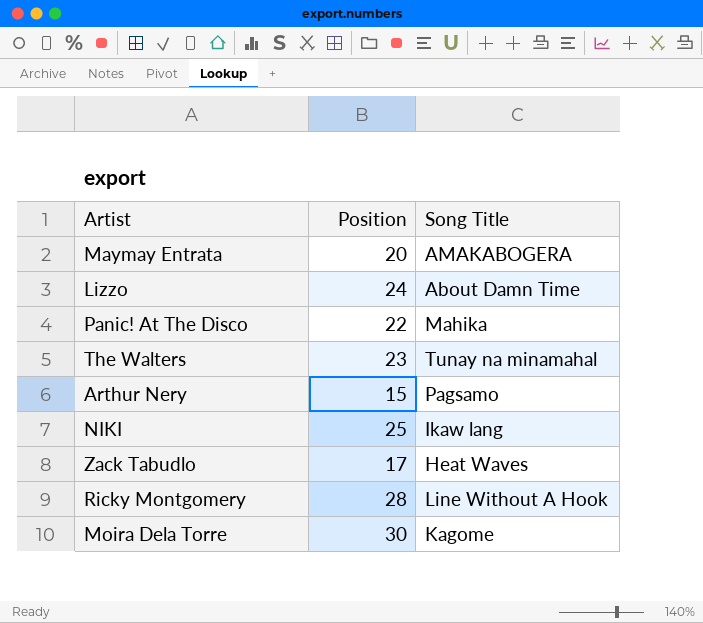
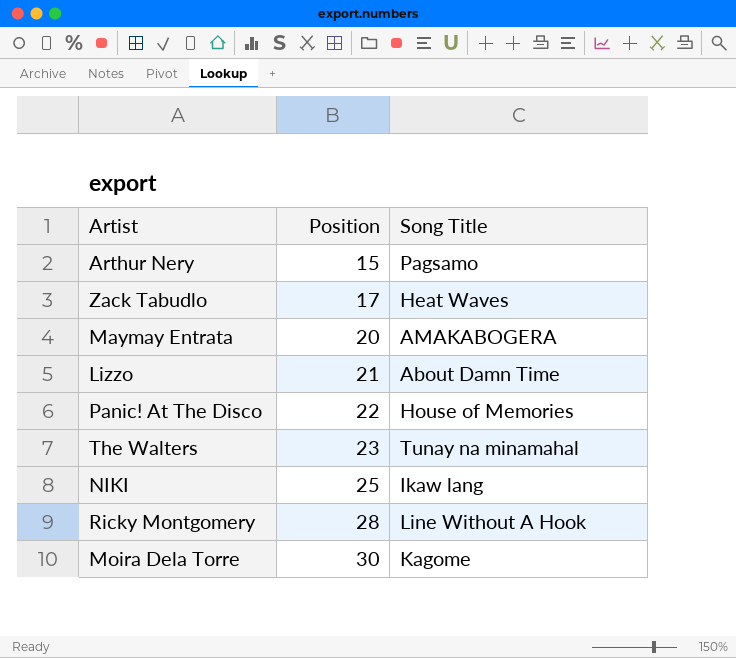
row order: none -> Position ascending
Lizzo | Position: 24 -> 21
Panic! At The Disco | Song Title: Mahika -> House of Memories

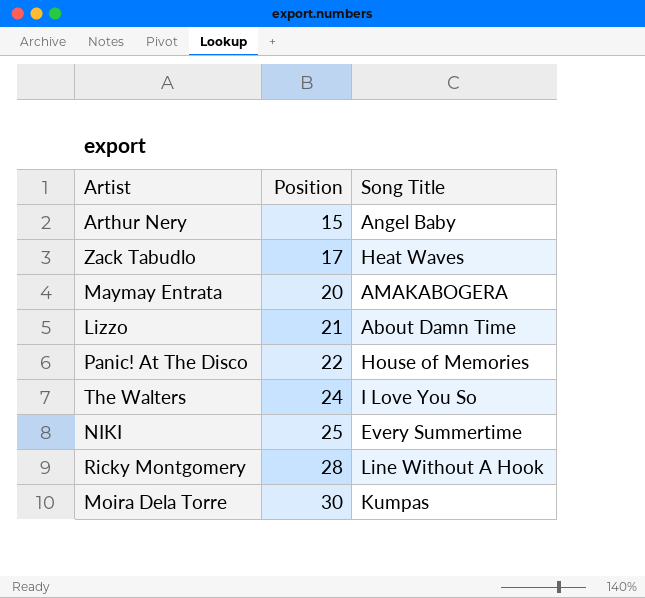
Arthur Nery | Song Title: Pagsamo -> Angel Baby
The Walters | Position: 23 -> 24
The Walters | Song Title: Tunay na minamahal -> I Love You So
NIKI | Song Title: Ikaw lang -> Every Summertime
Moira Dela Torre | Song Title: Kagome -> Kumpas

